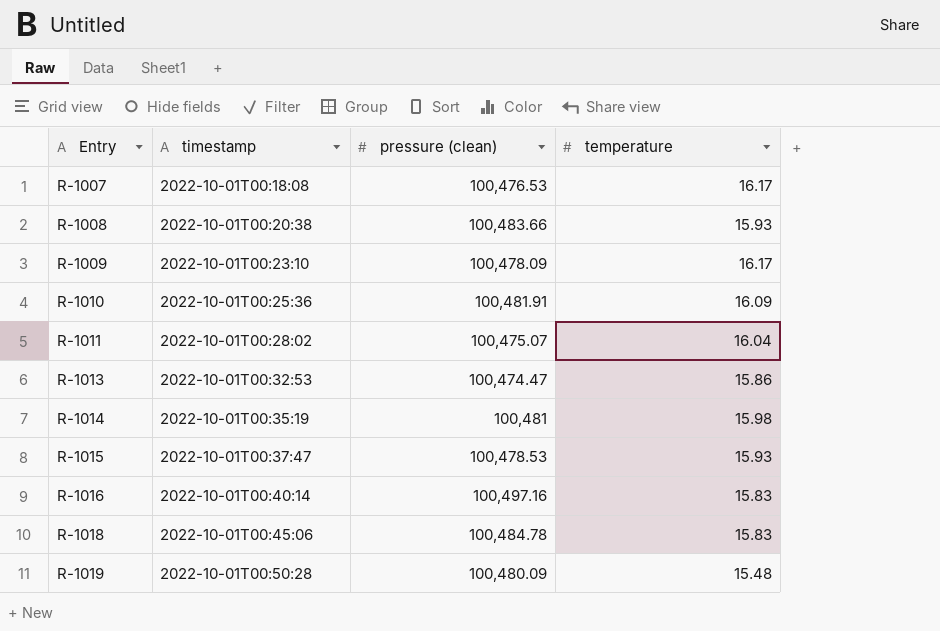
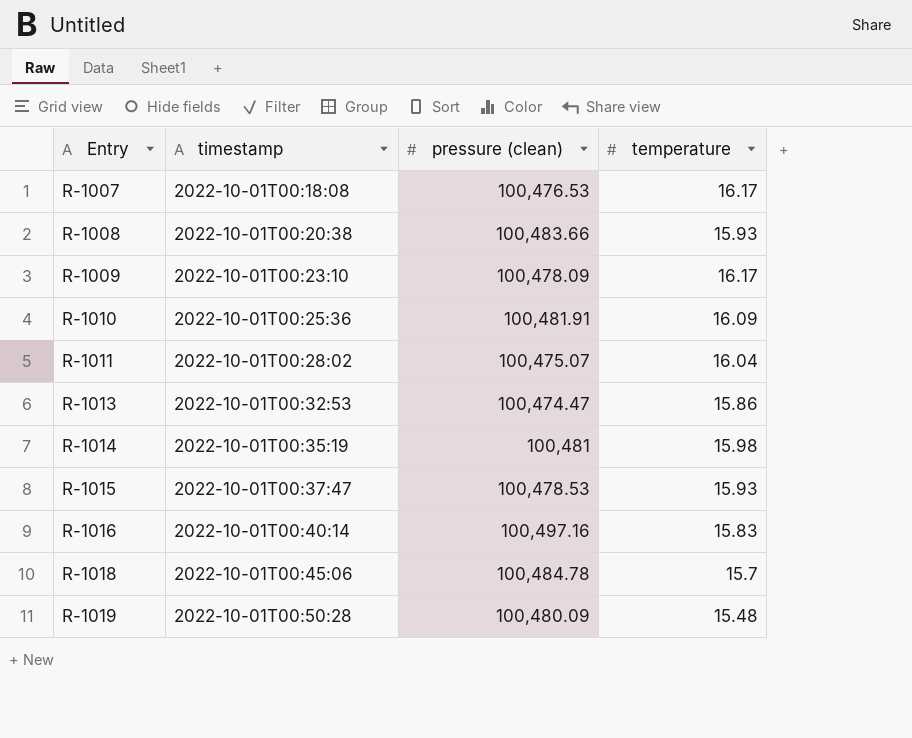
R-1018 | temperature: 15.83 -> 15.7

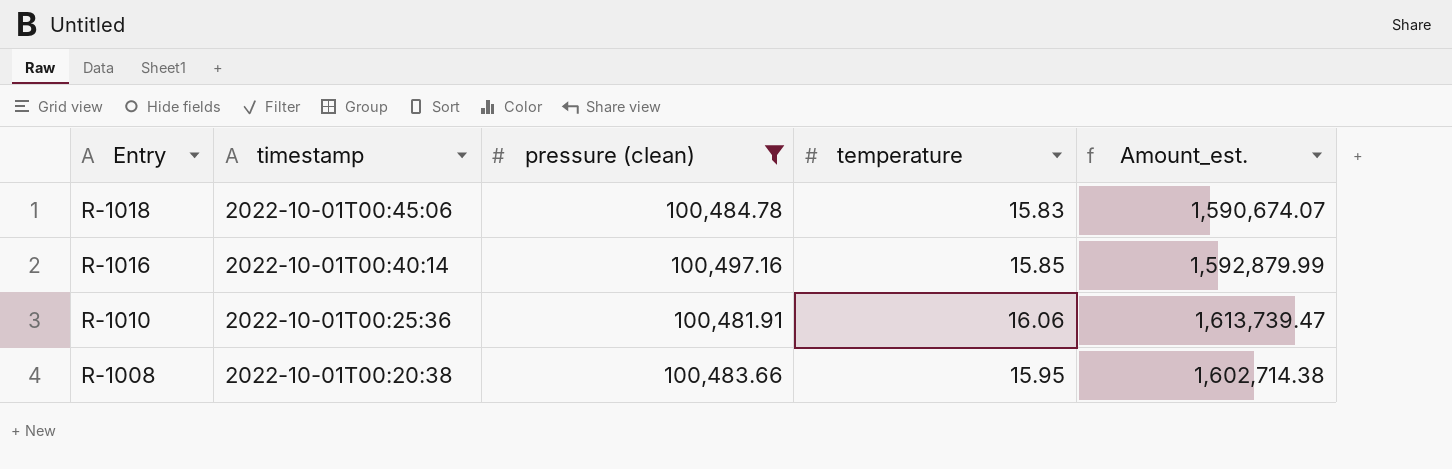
filter: none -> pressure (clean) >= 100,481.91
row order: Entry ascending -> Entry descending
column Amount_est. | formula: none -> [pressure (clean)] * [temperature]
R-1018 | temperature: 15.7 -> 15.83
R-1016 | temperature: 15.83 -> 15.85
R-1010 | temperature: 16.09 -> 16.06
R-1008 | temperature: 15.93 -> 15.95

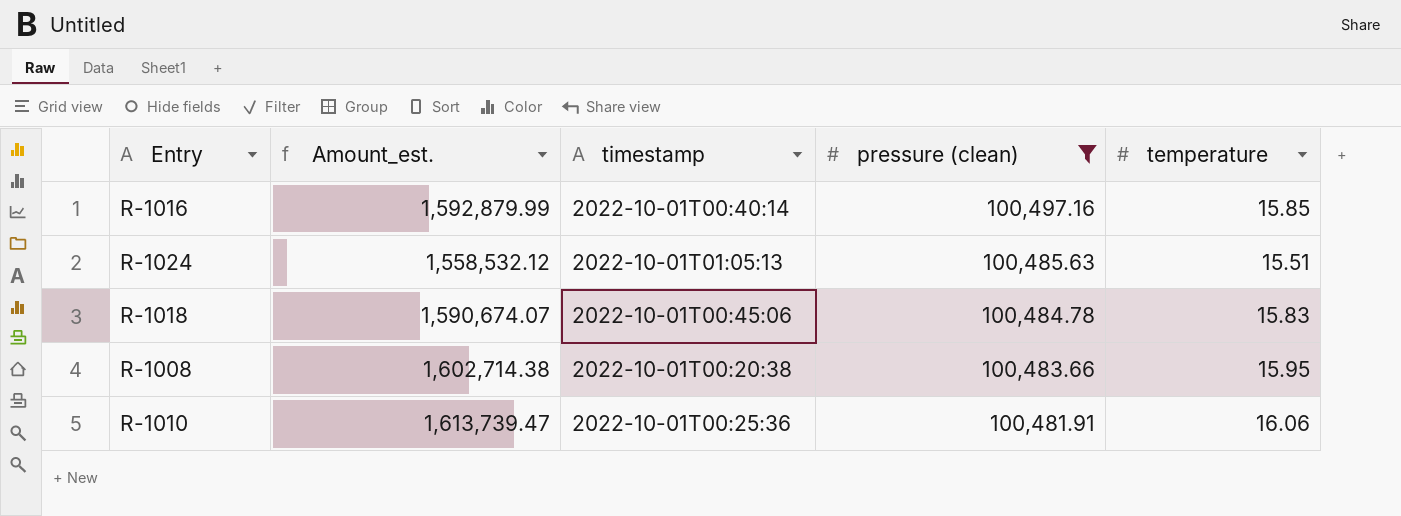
row order: Entry descending -> pressure (clean) descending
column Amount_est. | position: 5 -> 2
row R-1024: none -> 1,558,532.12 | 2022-10-01T01:05:13 | 100,485.63 | 15.51

